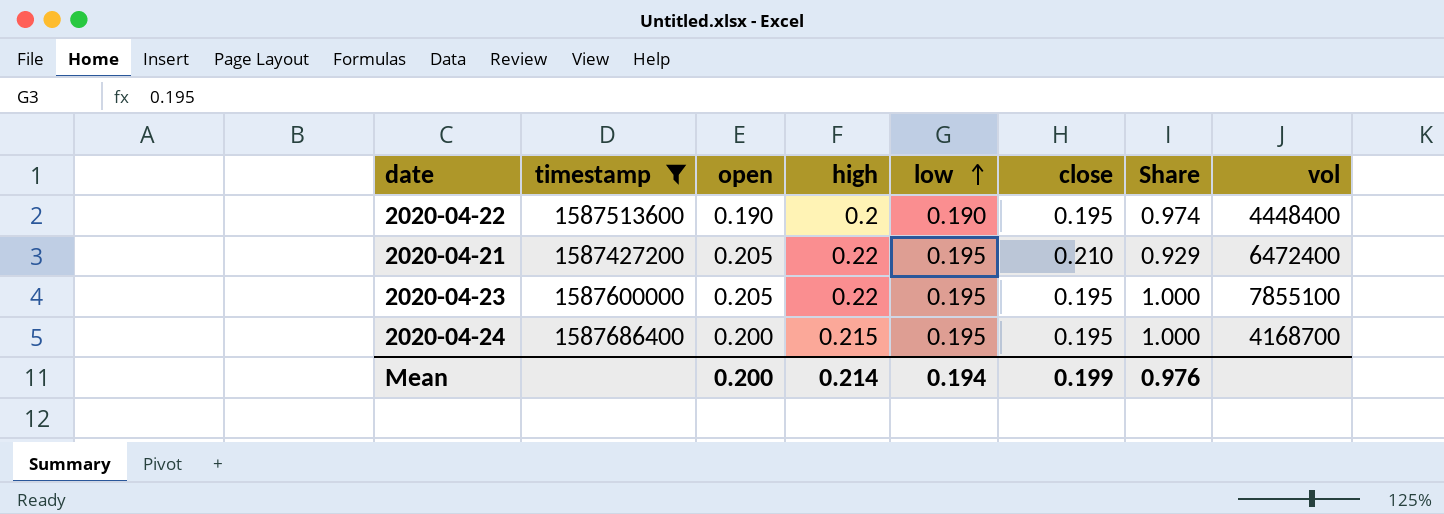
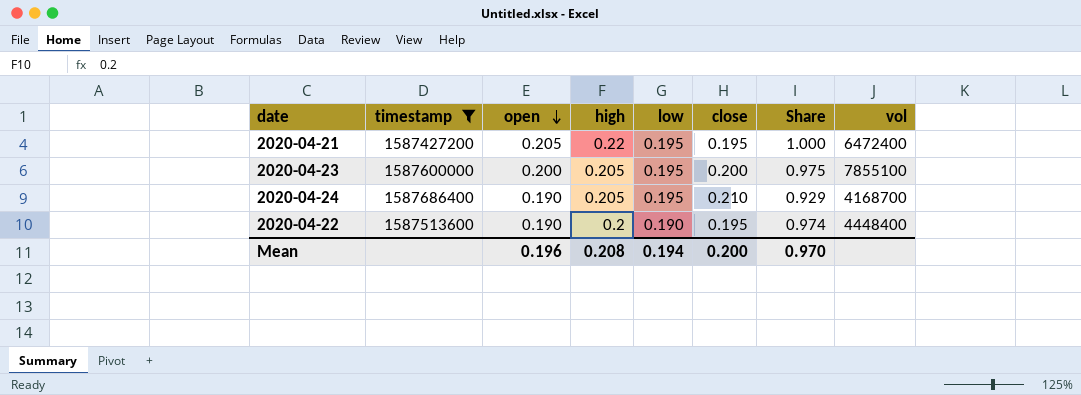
row order: low ascending -> open descending
2020-04-21 | close: 0.210 -> 0.195
2020-04-21 | Share: 0.929 -> 1.000
2020-04-23 | open: 0.205 -> 0.200
2020-04-23 | high: 0.22 -> 0.205
2020-04-23 | close: 0.195 -> 0.200
2020-04-23 | Share: 1.000 -> 0.975
2020-04-24 | open: 0.200 -> 0.190
2020-04-24 | high: 0.215 -> 0.205
2020-04-24 | close: 0.195 -> 0.210
2020-04-24 | Share: 1.000 -> 0.929
Mean | open: 0.200 -> 0.196
Mean | high: 0.214 -> 0.208
Mean | close: 0.199 -> 0.200
Mean | Share: 0.976 -> 0.970

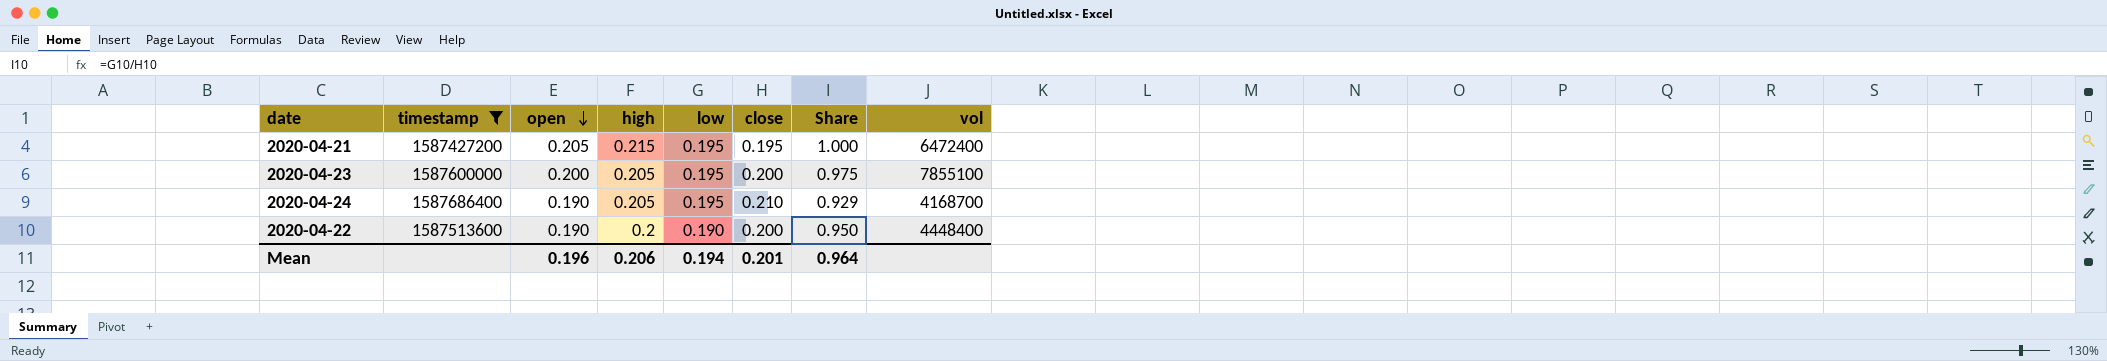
2020-04-21 | high: 0.22 -> 0.215
2020-04-22 | close: 0.195 -> 0.200
2020-04-22 | Share: 0.974 -> 0.950
Mean | high: 0.208 -> 0.206
Mean | close: 0.200 -> 0.201
Mean | Share: 0.970 -> 0.964

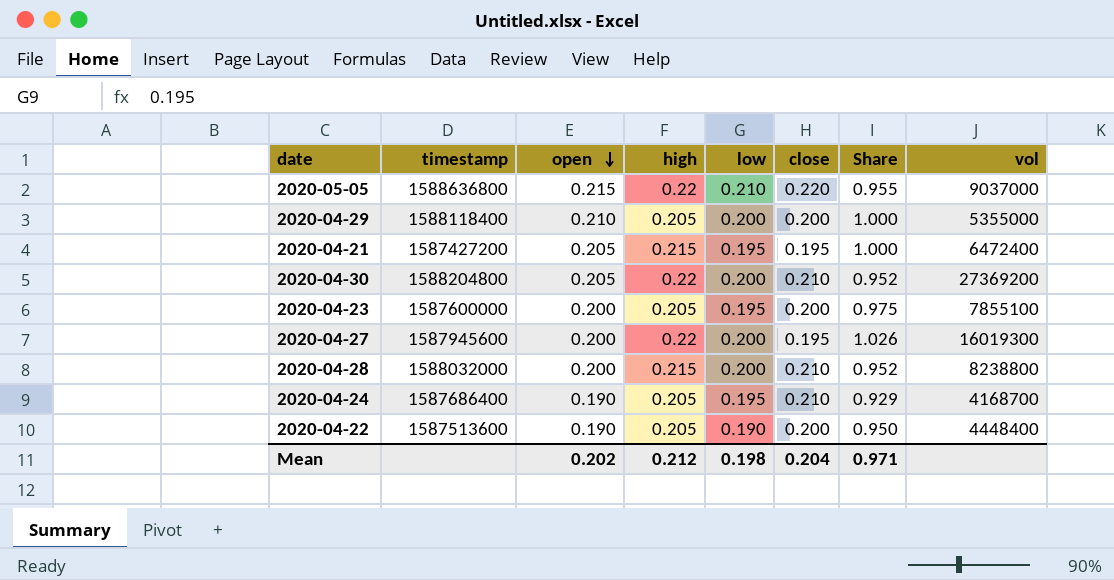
filter: timestamp <= 1587686400 -> none
2020-04-22 | high: 0.2 -> 0.205
Mean | open: 0.196 -> 0.202
Mean | high: 0.206 -> 0.212
Mean | low: 0.194 -> 0.198
Mean | close: 0.201 -> 0.204
Mean | Share: 0.964 -> 0.971

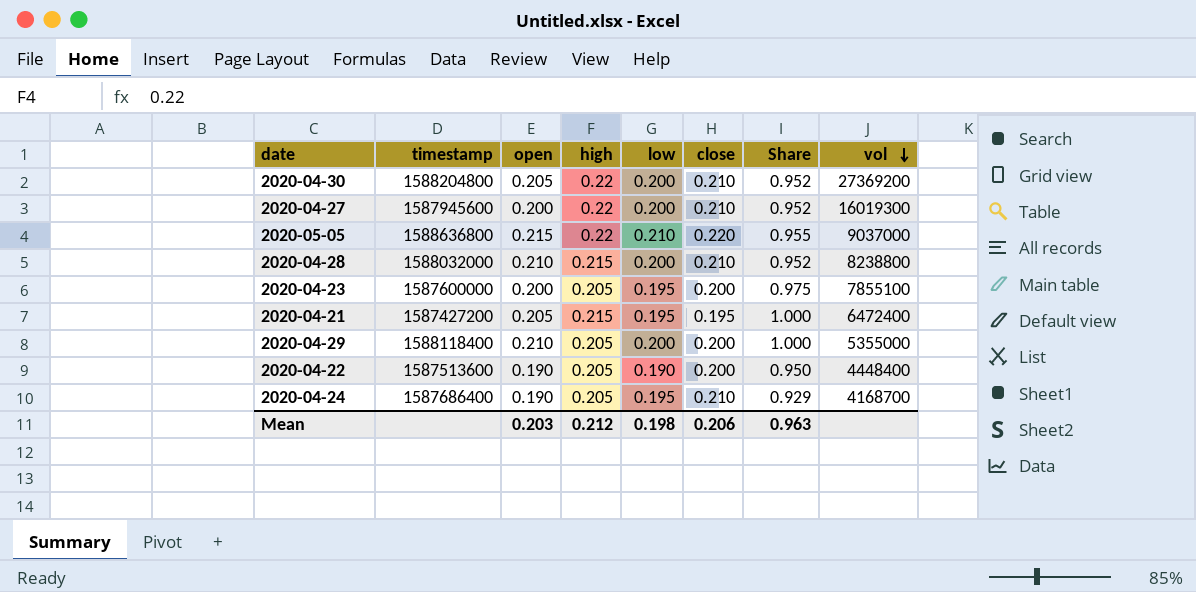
row order: open descending -> vol descending
2020-04-27 | close: 0.195 -> 0.210
2020-04-27 | Share: 1.026 -> 0.952
2020-04-28 | open: 0.200 -> 0.210
Mean | open: 0.202 -> 0.203
Mean | close: 0.204 -> 0.206
Mean | Share: 0.971 -> 0.963

